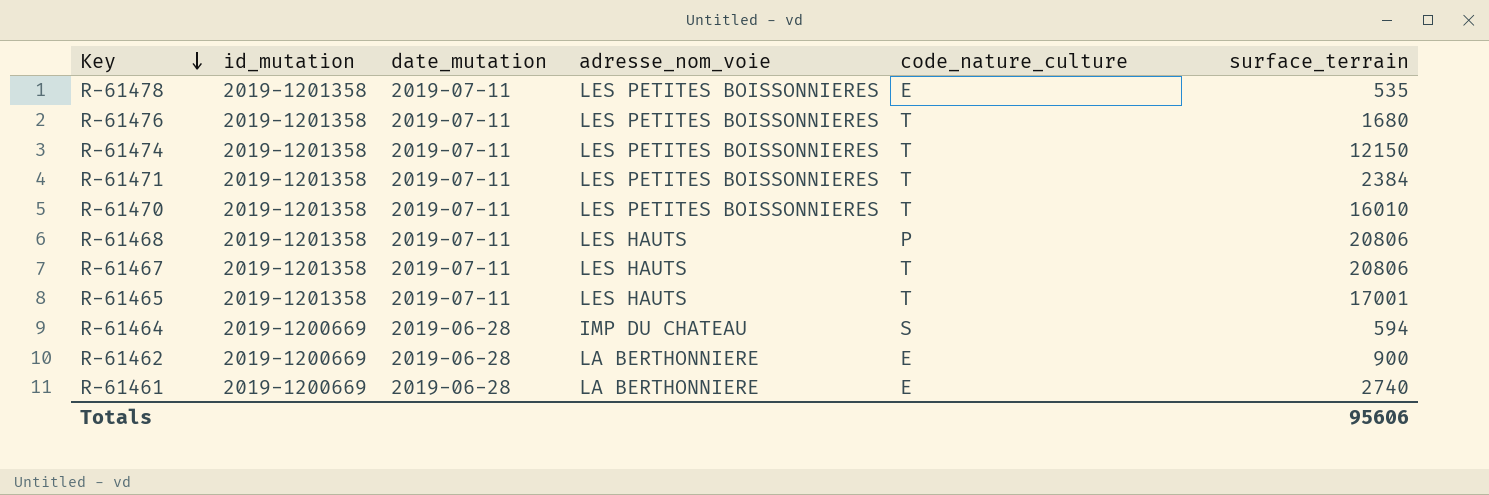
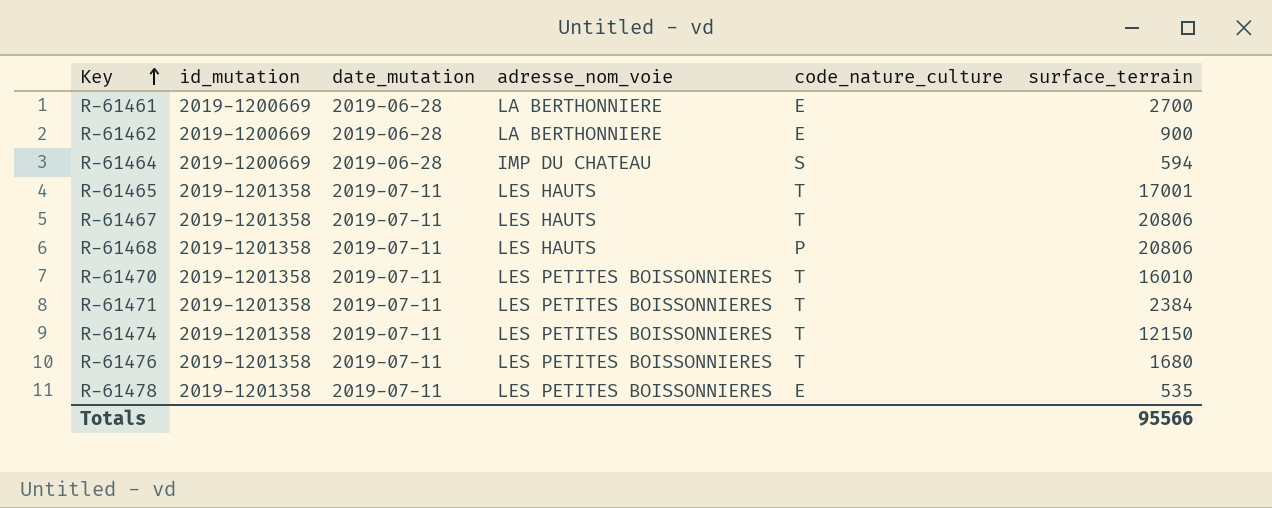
row order: Key descending -> Key ascending
R-61461 | surface_terrain: 2740 -> 2700
Totals | surface_terrain: 95606 -> 95566

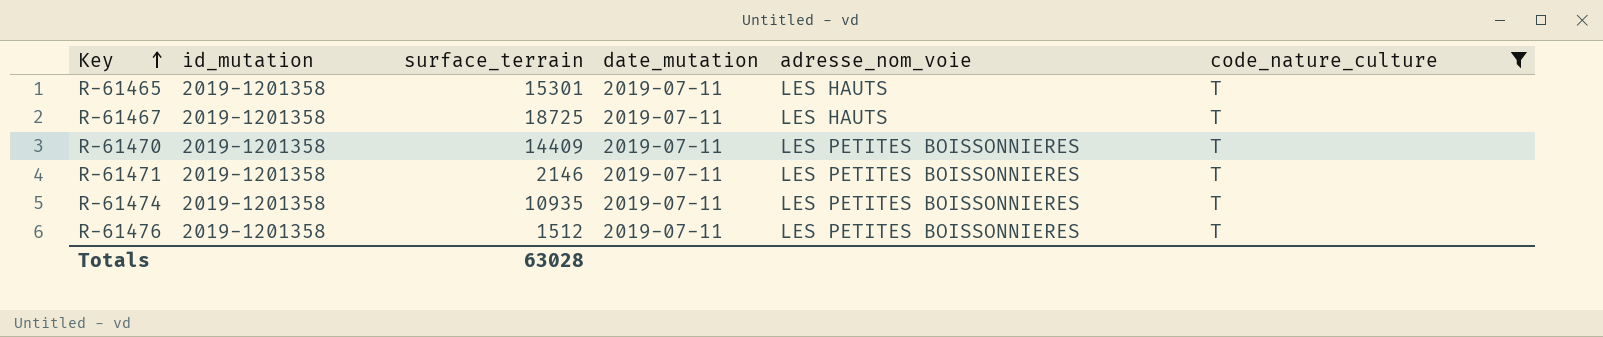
filter: none -> code_nature_culture = T
column surface_terrain | position: 6 -> 3
R-61465 | surface_terrain: 17001 -> 15301
R-61467 | surface_terrain: 20806 -> 18725
R-61470 | surface_terrain: 16010 -> 14409
R-61471 | surface_terrain: 2384 -> 2146
R-61474 | surface_terrain: 12150 -> 10935
R-61476 | surface_terrain: 1680 -> 1512
Totals | surface_terrain: 95566 -> 63028

